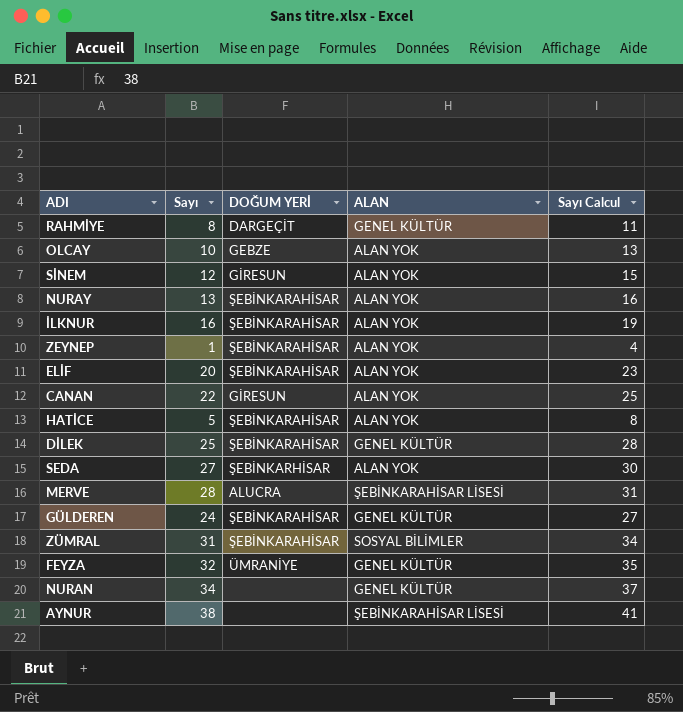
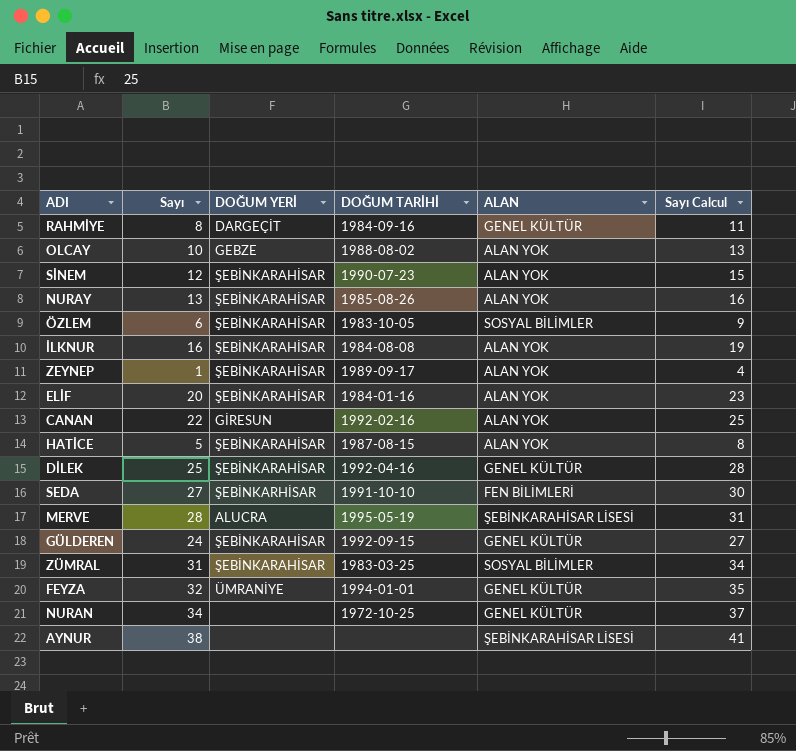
column DOĞUM TARİHİ | position: none -> 4
SİNEM | DOĞUM YERİ: GİRESUN -> ŞEBİNKARAHİSAR
row ÖZLEM: none -> 6 | ŞEBİNKARAHİSAR | 1983-10-05 | SOSYAL BİLİMLER | 9
SEDA | ALAN: ALAN YOK -> FEN BİLİMLERİ

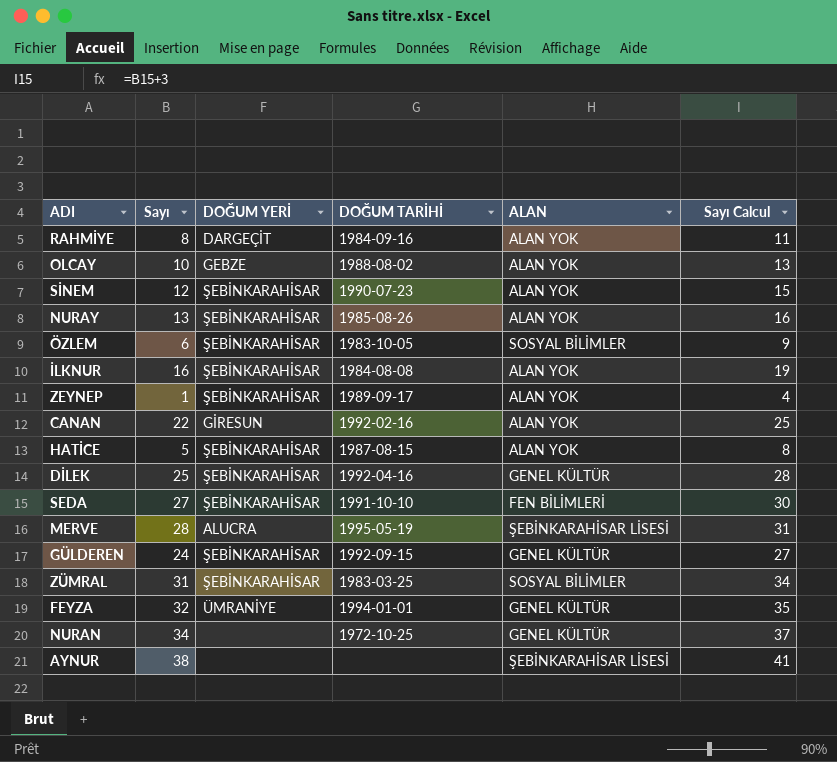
row ELİF: 20 | ŞEBİNKARAHİSAR | 1984-01-16 | ALAN YOK | 23 -> none
RAHMİYE | ALAN: GENEL KÜLTÜR -> ALAN YOK
SEDA | DOĞUM YERİ: ŞEBİNKARHİSAR -> ŞEBİNKARAHİSAR

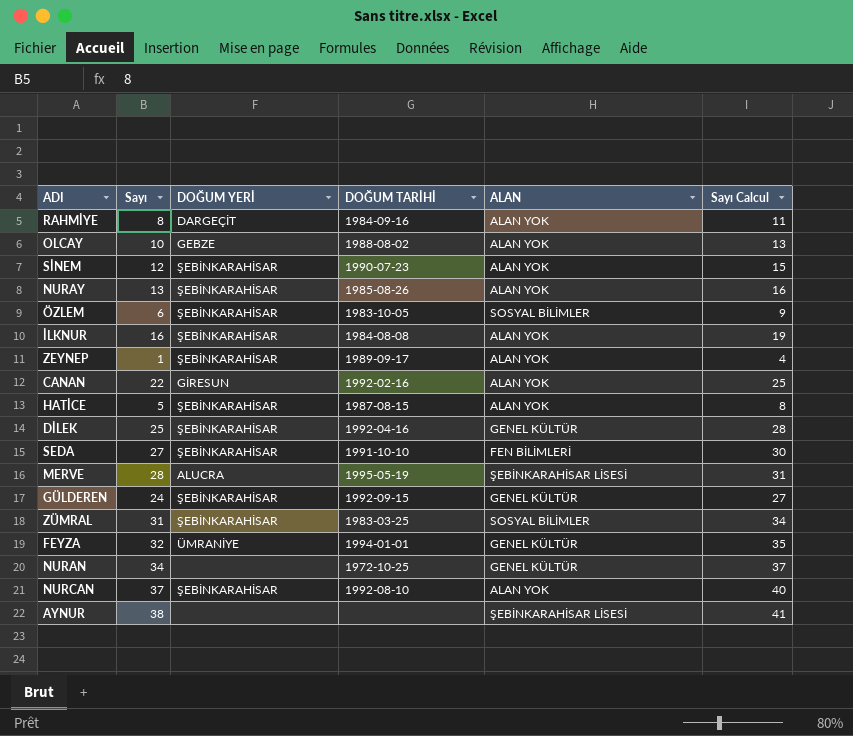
row NURCAN: none -> 37 | ŞEBİNKARAHİSAR | 1992-08-10 | ALAN YOK | 40

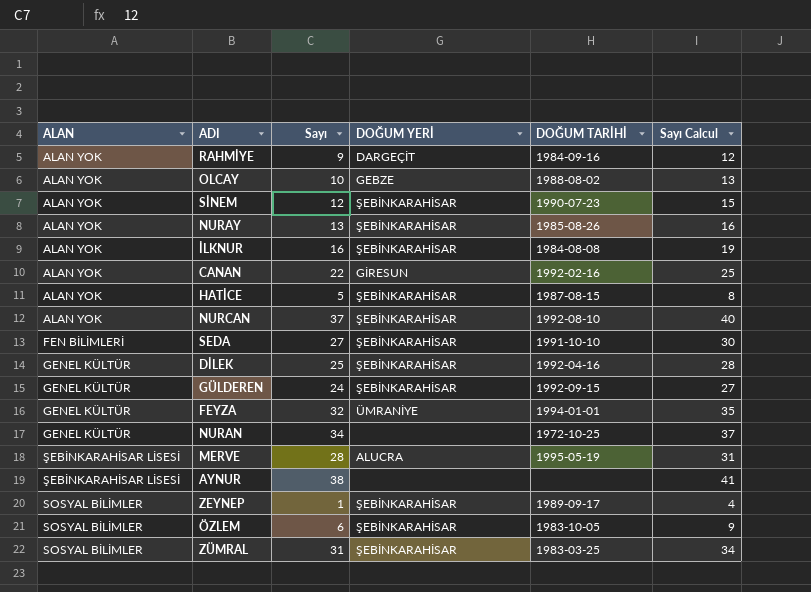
row order: none -> ALAN ascending
column ALAN | position: 5 -> 1
RAHMİYE | Sayı: 8 -> 9
RAHMİYE | Sayı Calcul: 11 -> 12
ZEYNEP | ALAN: ALAN YOK -> SOSYAL BİLİMLER

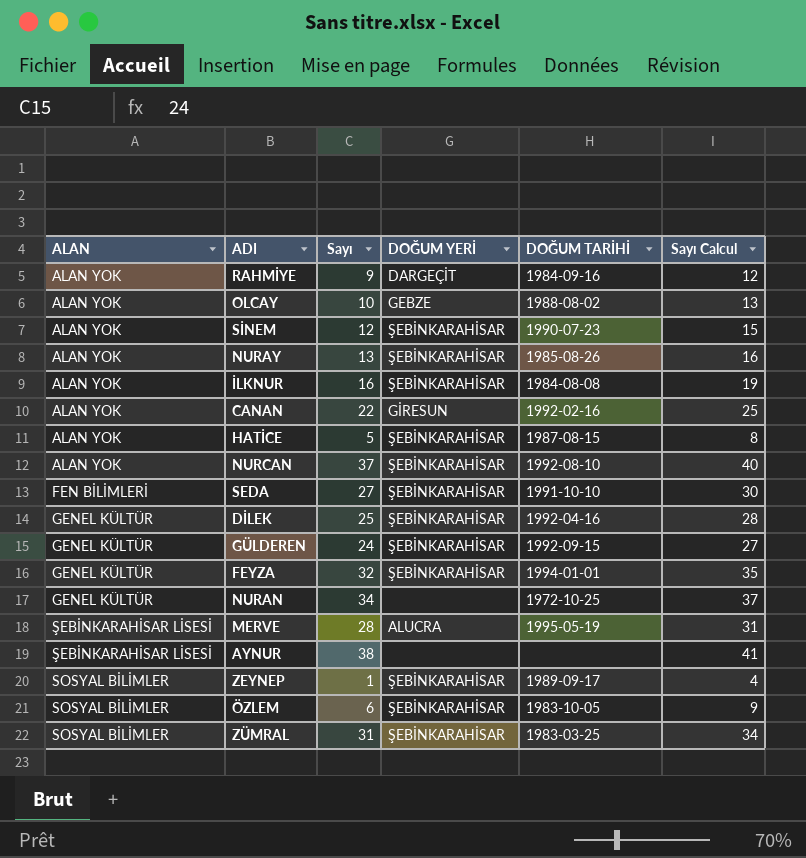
FEYZA | DOĞUM YERİ: ÜMRANİYE -> ŞEBİNKARAHİSAR

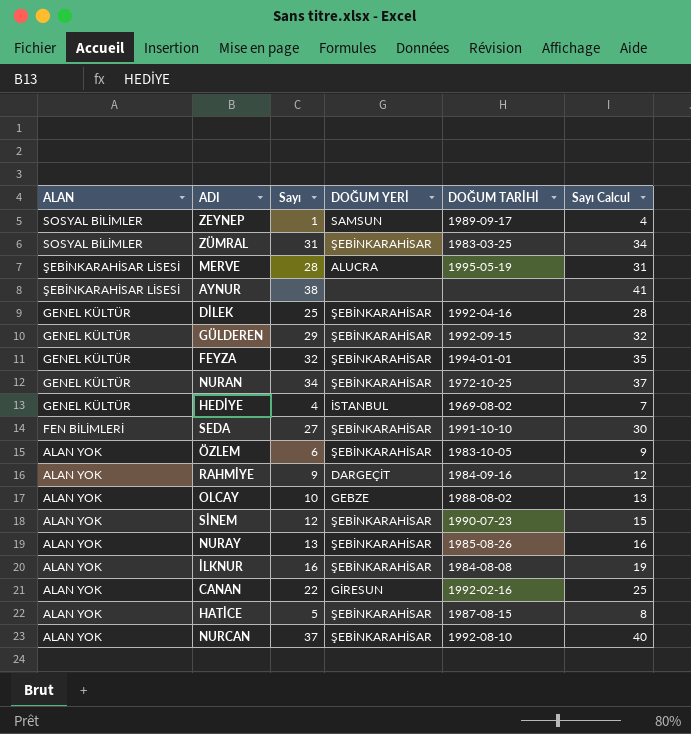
row order: ALAN ascending -> ALAN descending
ZEYNEP | DOĞUM YERİ: ŞEBİNKARAHİSAR -> SAMSUN
GÜLDEREN | Sayı: 24 -> 29
GÜLDEREN | Sayı Calcul: 27 -> 32
NURAN | DOĞUM YERİ: none -> ŞEBİNKARAHİSAR
row HEDİYE: none -> GENEL KÜLTÜR | 4 | İSTANBUL | 1969-08-02 | 7
ÖZLEM | ALAN: SOSYAL BİLİMLER -> ALAN YOK

